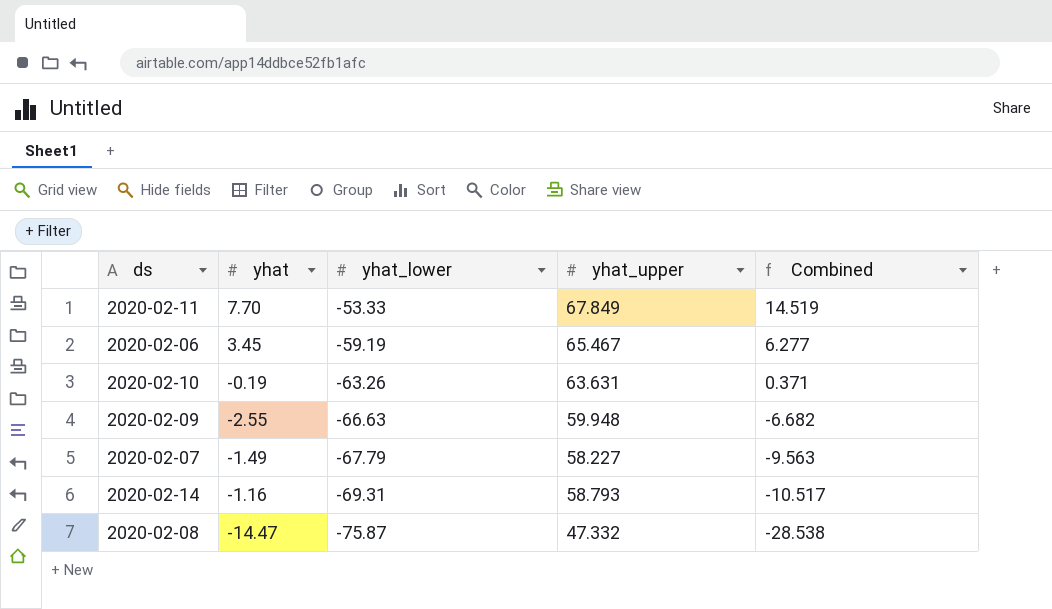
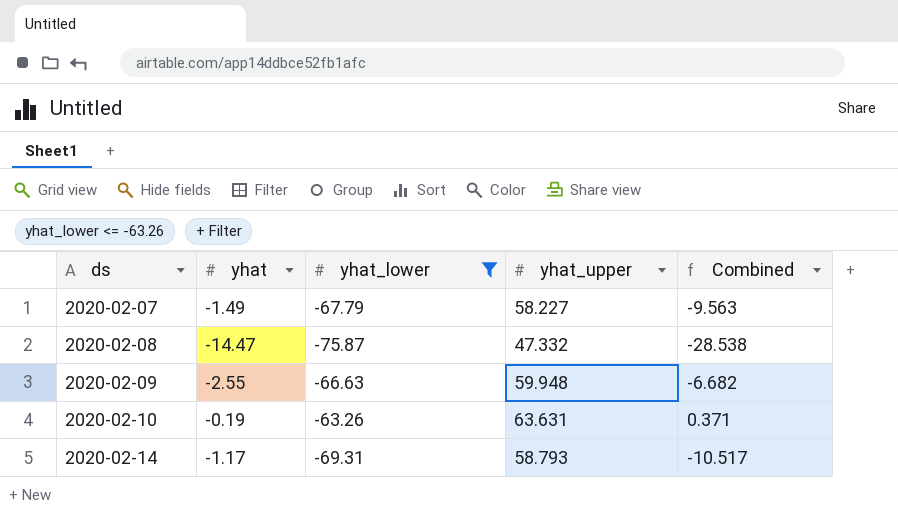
filter: none -> yhat_lower <= -63.26
row order: yhat_lower descending -> ds ascending
2020-02-14 | yhat: -1.16 -> -1.17

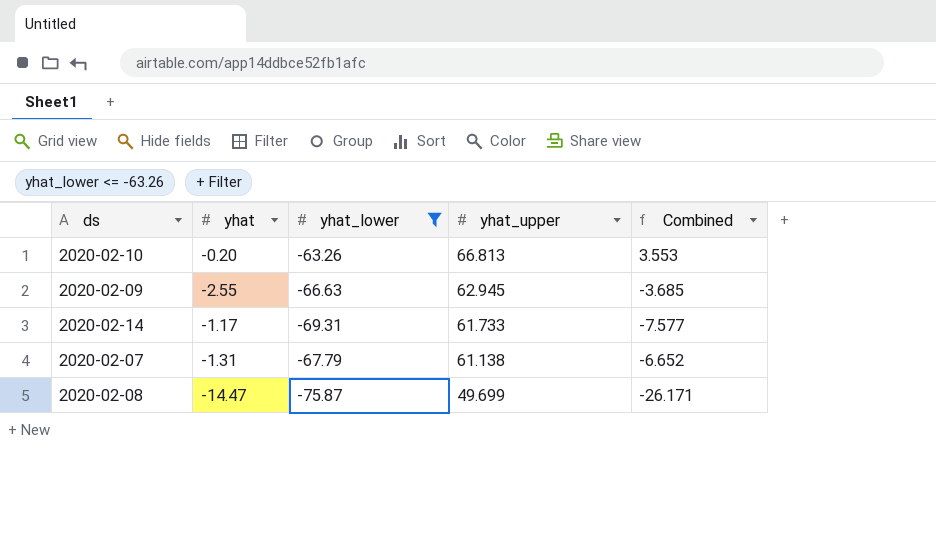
row order: ds ascending -> yhat_upper descending
2020-02-10 | yhat: -0.19 -> -0.20
2020-02-10 | yhat_upper: 63.631 -> 66.813
2020-02-10 | Combined: 0.371 -> 3.553
2020-02-09 | yhat_upper: 59.948 -> 62.945
2020-02-09 | Combined: -6.682 -> -3.685
2020-02-14 | yhat_upper: 58.793 -> 61.733
2020-02-14 | Combined: -10.517 -> -7.577
2020-02-07 | yhat: -1.49 -> -1.31
2020-02-07 | yhat_upper: 58.227 -> 61.138
2020-02-07 | Combined: -9.563 -> -6.652
2020-02-08 | yhat_upper: 47.332 -> 49.699
2020-02-08 | Combined: -28.538 -> -26.171

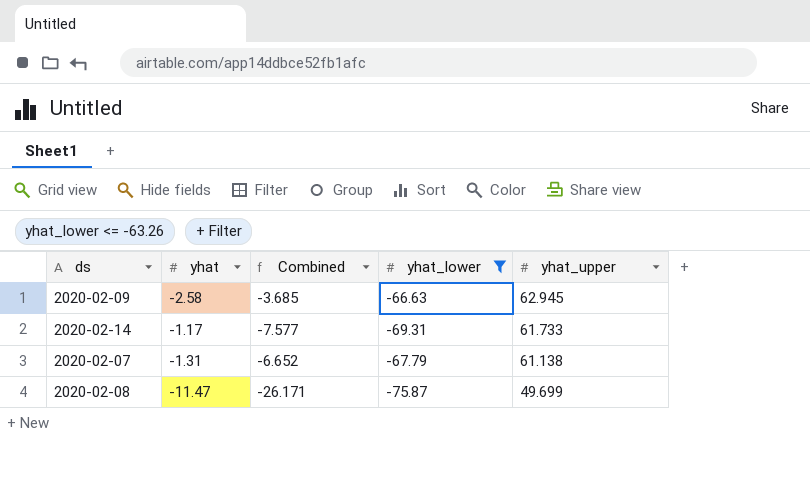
column Combined | position: 5 -> 3
row 2020-02-10: -0.20 | -63.26 | 66.813 | 3.553 -> none
2020-02-09 | yhat: -2.55 -> -2.58
2020-02-08 | yhat: -14.47 -> -11.47

